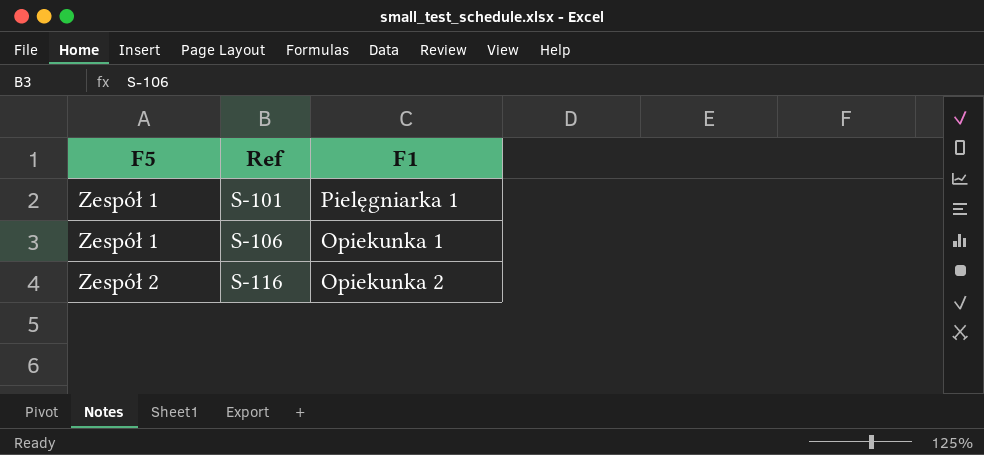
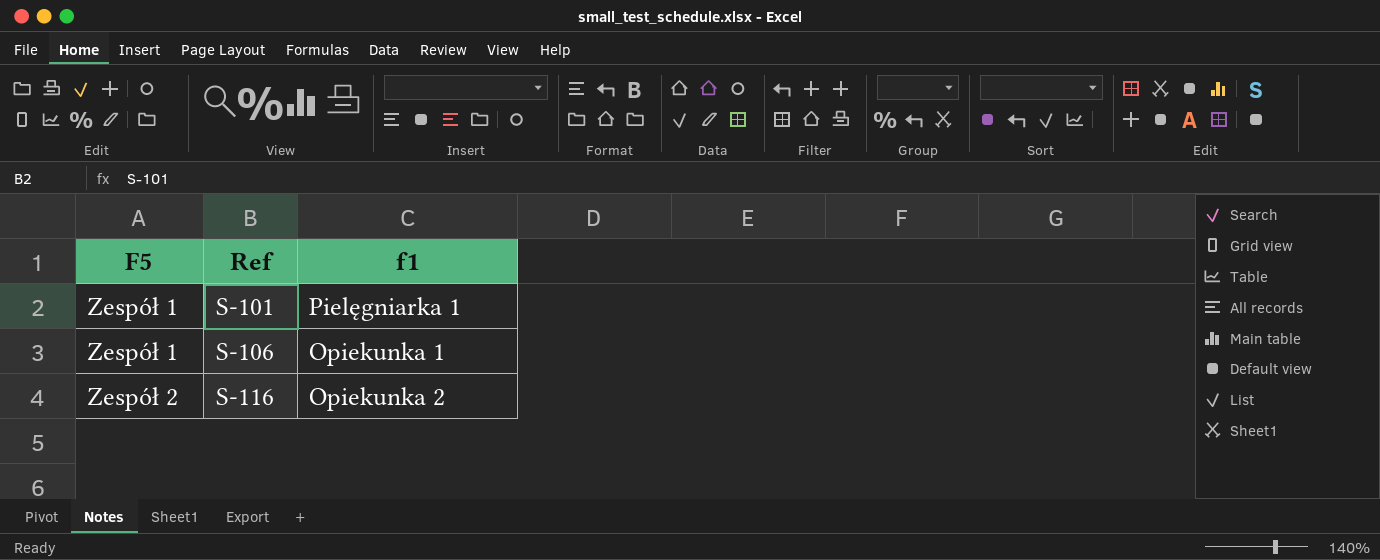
column name: F1 -> f1

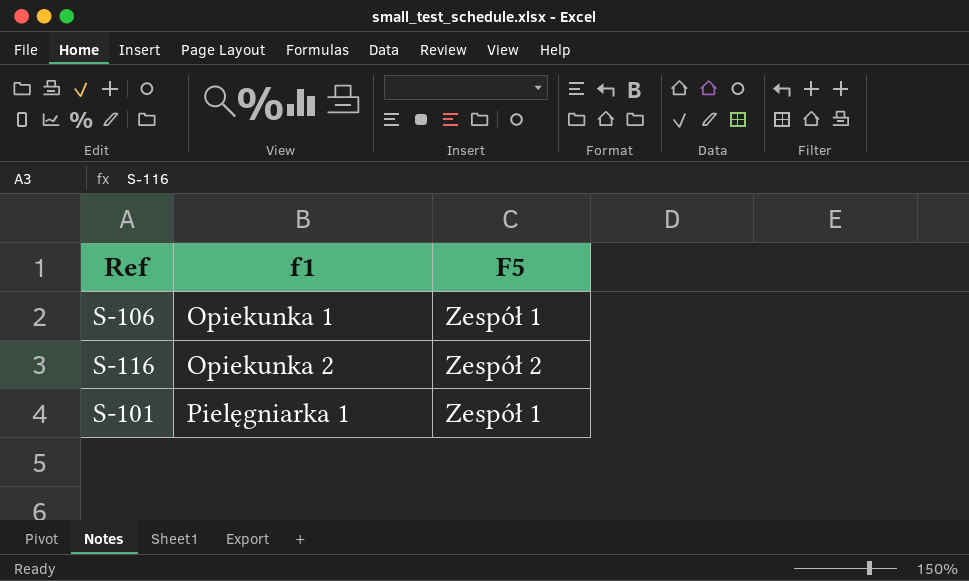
row order: F5 ascending -> f1 ascending
column F5 | position: 1 -> 3

